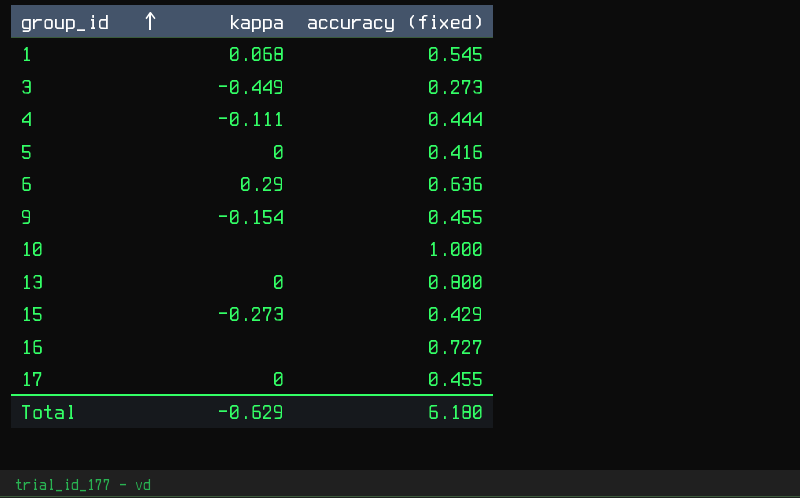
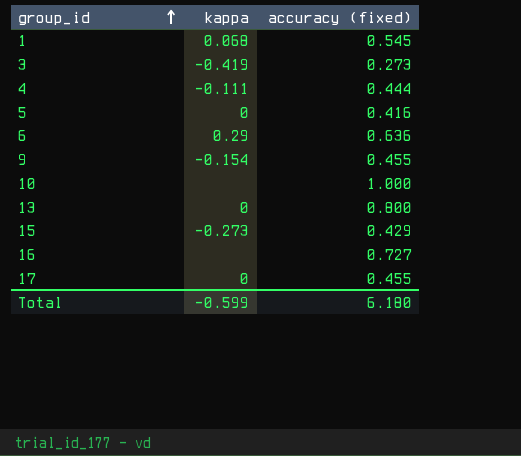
3 | kappa: -0.449 -> -0.419
Total | kappa: -0.629 -> -0.599

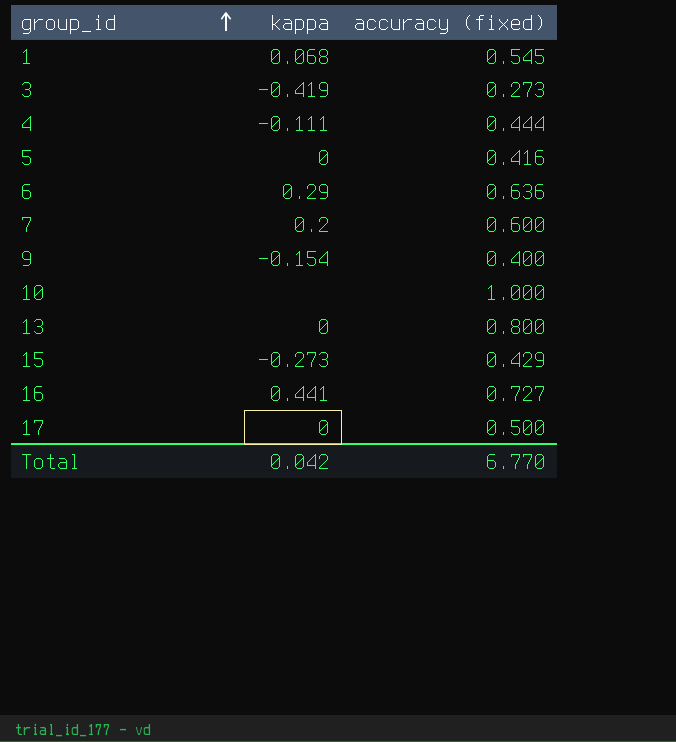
row 7: none -> 0.2 | 0.600
9 | accuracy (fixed): 0.455 -> 0.400
16 | kappa: none -> 0.441
17 | accuracy (fixed): 0.455 -> 0.500
Total | kappa: -0.599 -> 0.042
Total | accuracy (fixed): 6.180 -> 6.770

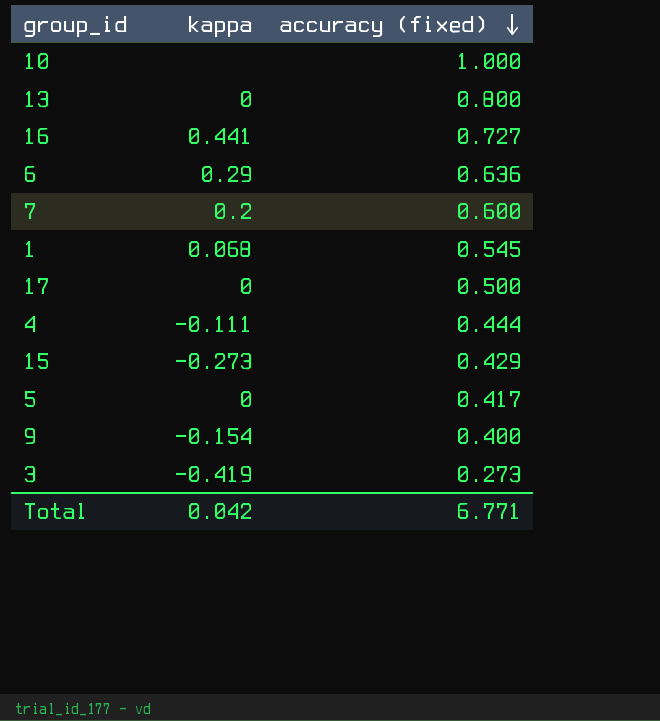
row order: group_id ascending -> accuracy (fixed) descending
5 | accuracy (fixed): 0.416 -> 0.417
Total | accuracy (fixed): 6.770 -> 6.771

